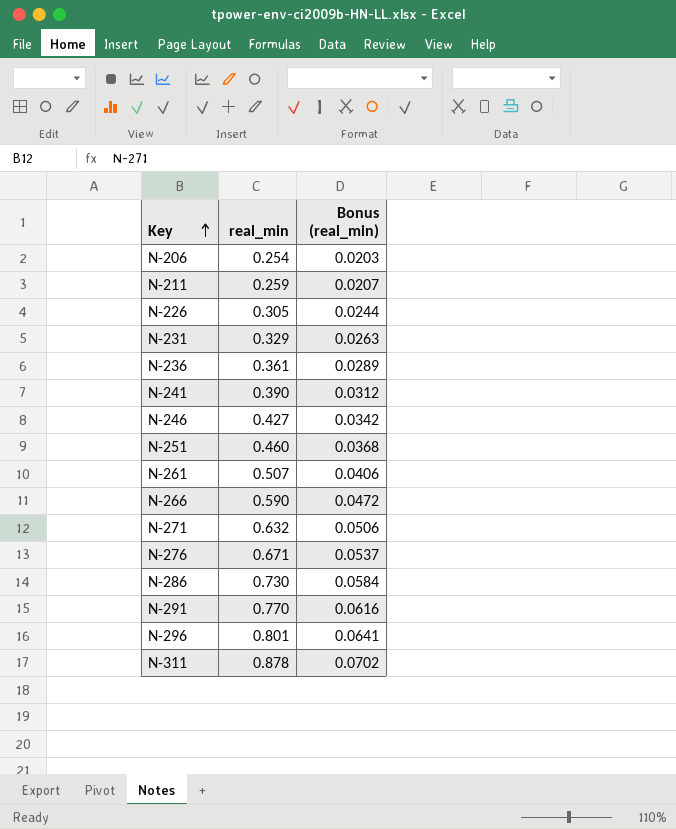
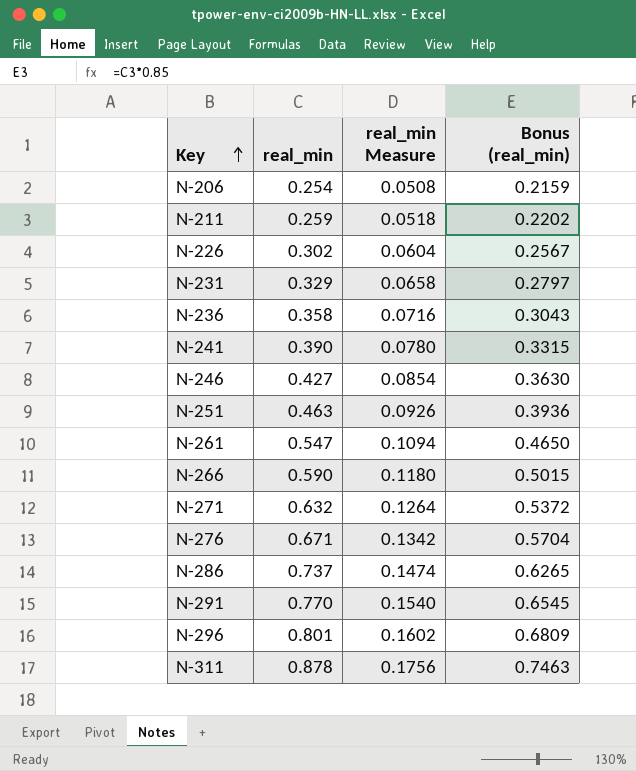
column real_min Measure | formula: none -> [real_min] * 0.2
column Bonus (real_min) | formula: [real_min] * 0.08 -> [real_min] * 0.85
N-226 | real_min: 0.305 -> 0.302
N-236 | real_min: 0.361 -> 0.358
N-251 | real_min: 0.460 -> 0.463
N-261 | real_min: 0.507 -> 0.547
N-286 | real_min: 0.730 -> 0.737

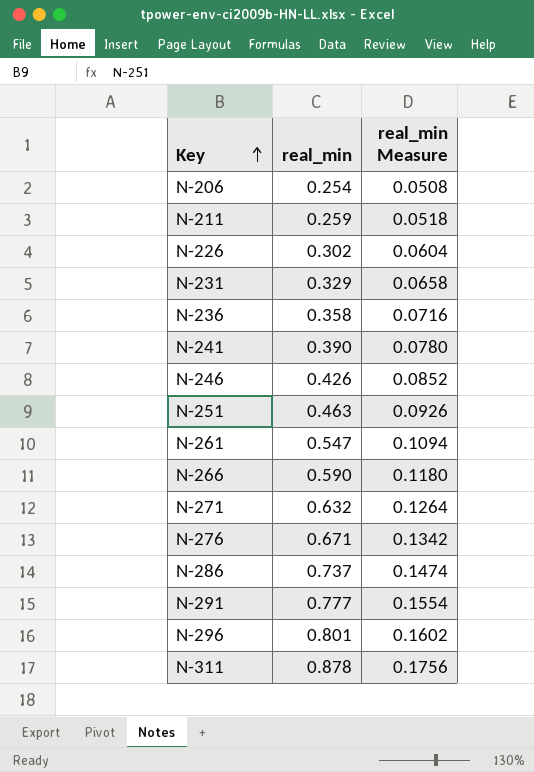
column Bonus (real_min) | formula: [real_min] * 0.85 -> none
N-246 | real_min: 0.427 -> 0.426
N-246 | real_min Measure: 0.0854 -> 0.0852
N-291 | real_min: 0.770 -> 0.777
N-291 | real_min Measure: 0.1540 -> 0.1554

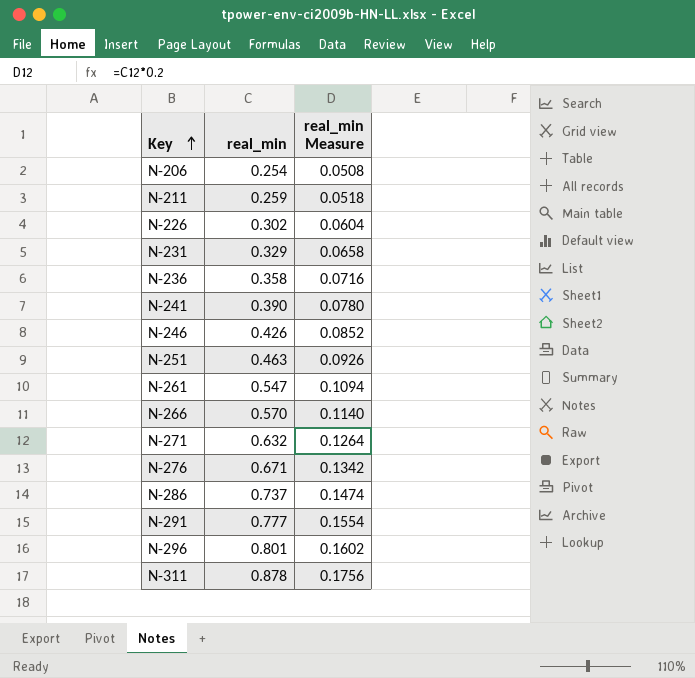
N-266 | real_min: 0.590 -> 0.570
N-266 | real_min Measure: 0.1180 -> 0.1140

